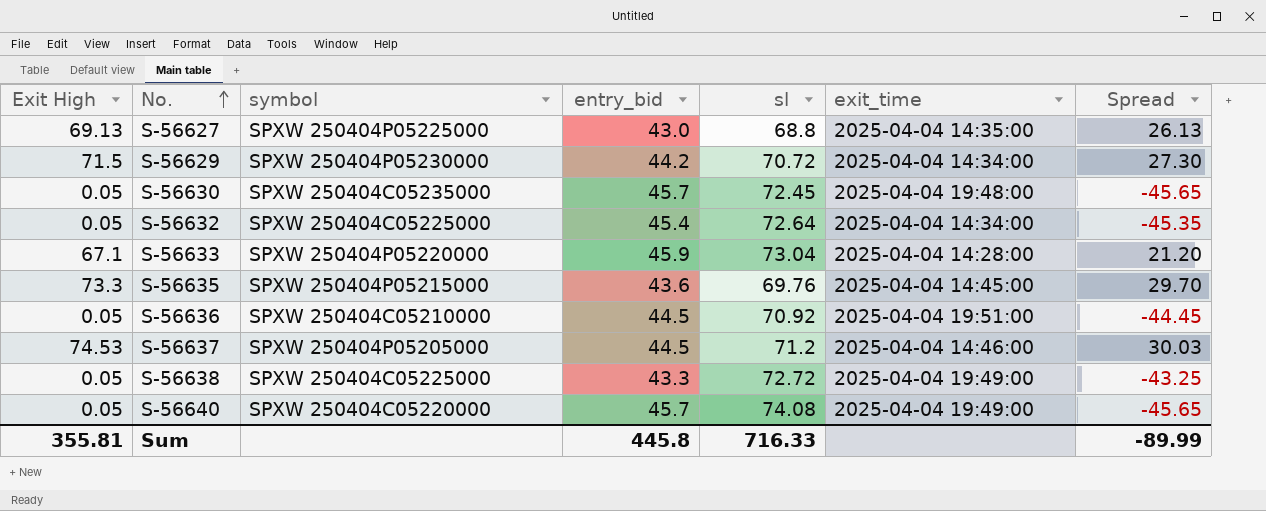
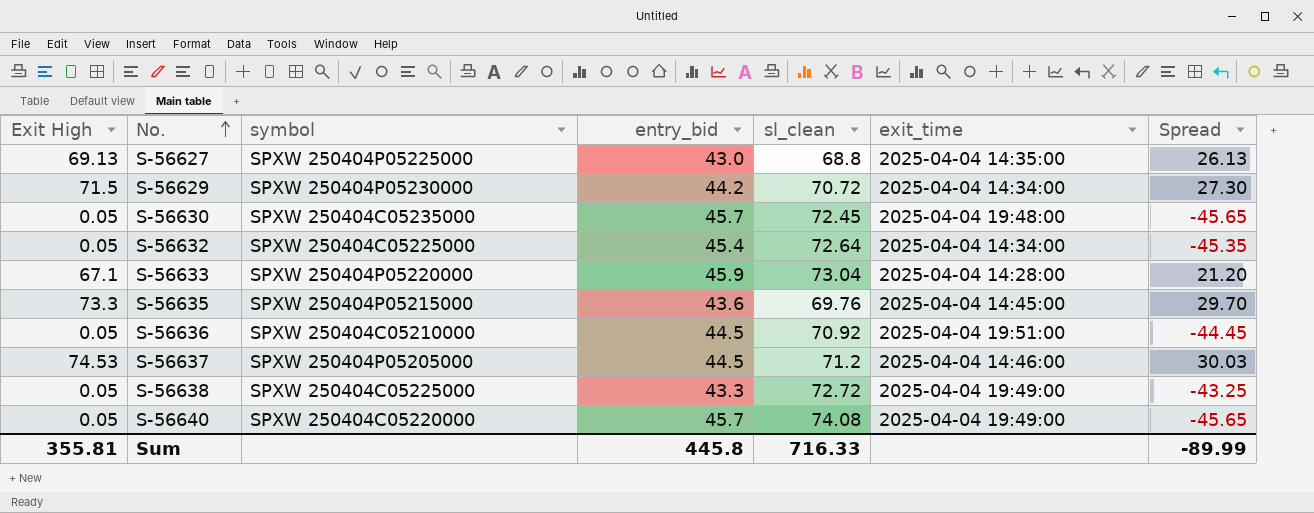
column name: sl -> sl_clean

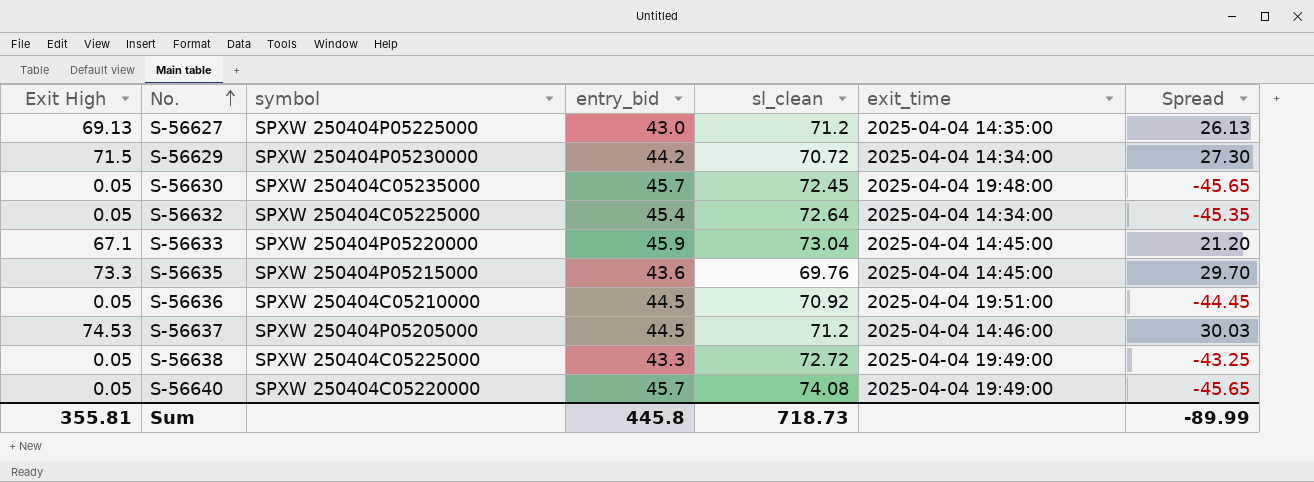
S-56627 | sl_clean: 68.8 -> 71.2
S-56633 | exit_time: 2025-04-04 14:28:00 -> 2025-04-04 14:45:00
Sum | sl_clean: 716.33 -> 718.73

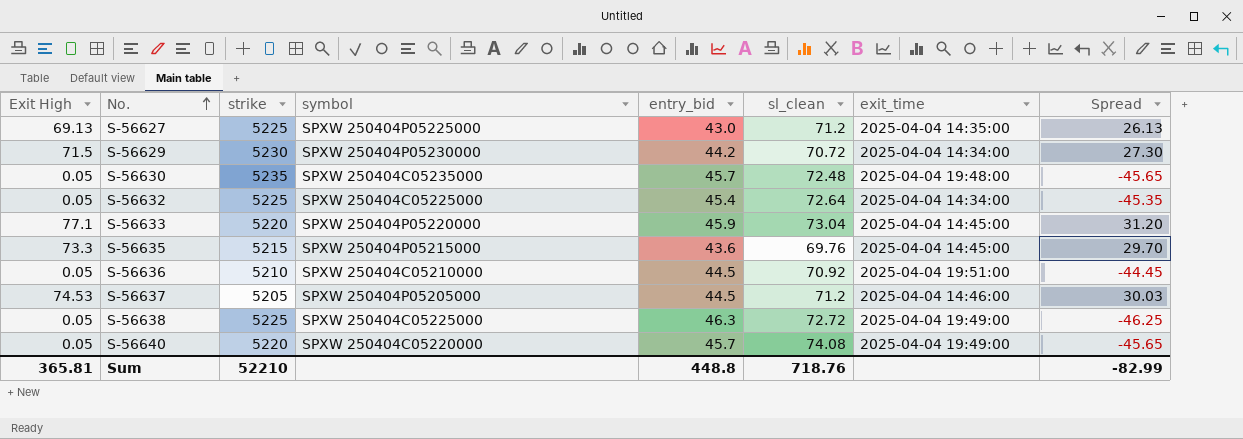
column strike | position: none -> 3
S-56630 | sl_clean: 72.45 -> 72.48
S-56633 | Exit High: 67.1 -> 77.1
S-56633 | Spread: 21.20 -> 31.20
S-56638 | entry_bid: 43.3 -> 46.3
S-56638 | Spread: -43.25 -> -46.25
Sum | Exit High: 355.81 -> 365.81
Sum | entry_bid: 445.8 -> 448.8
Sum | sl_clean: 718.73 -> 718.76
Sum | Spread: -89.99 -> -82.99

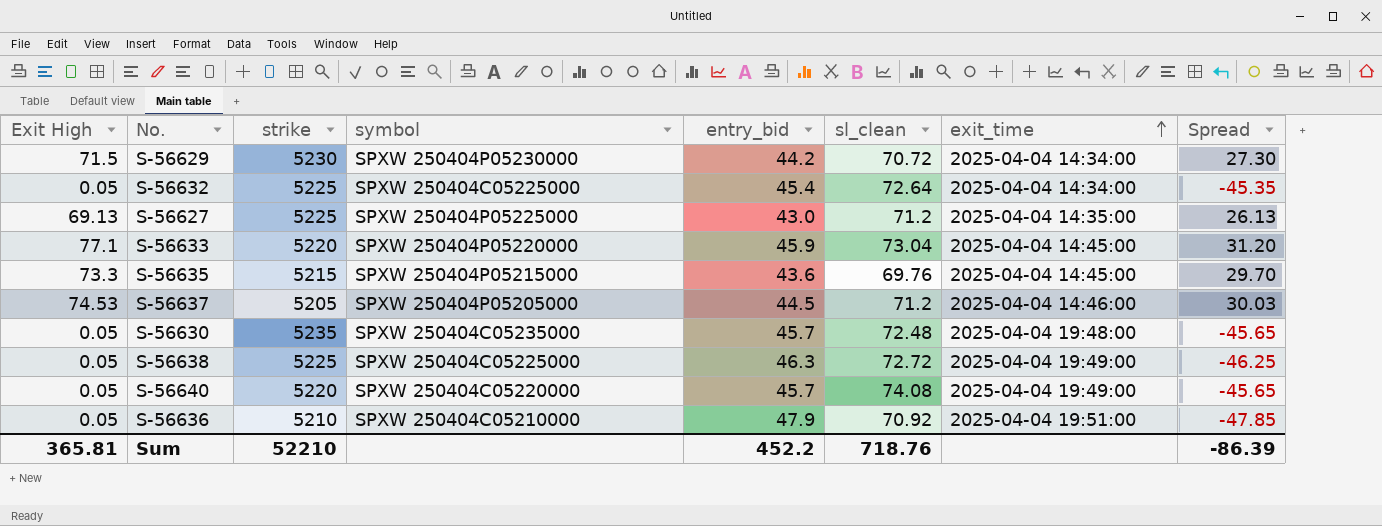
row order: No. ascending -> exit_time ascending
S-56636 | entry_bid: 44.5 -> 47.9
S-56636 | Spread: -44.45 -> -47.85
Sum | entry_bid: 448.8 -> 452.2
Sum | Spread: -82.99 -> -86.39

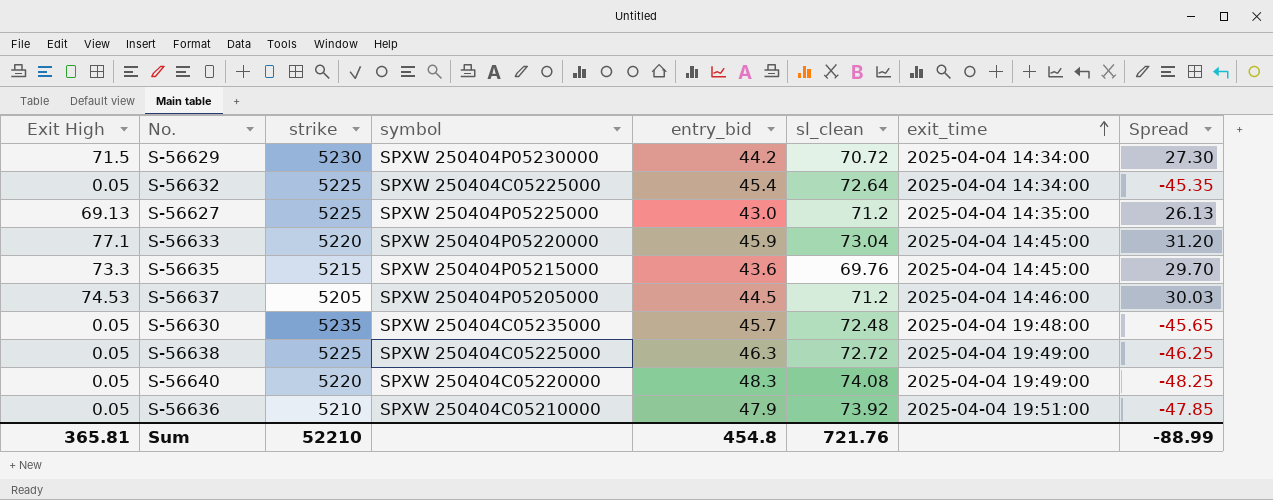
S-56640 | entry_bid: 45.7 -> 48.3
S-56640 | Spread: -45.65 -> -48.25
S-56636 | sl_clean: 70.92 -> 73.92
Sum | entry_bid: 452.2 -> 454.8
Sum | sl_clean: 718.76 -> 721.76
Sum | Spread: -86.39 -> -88.99

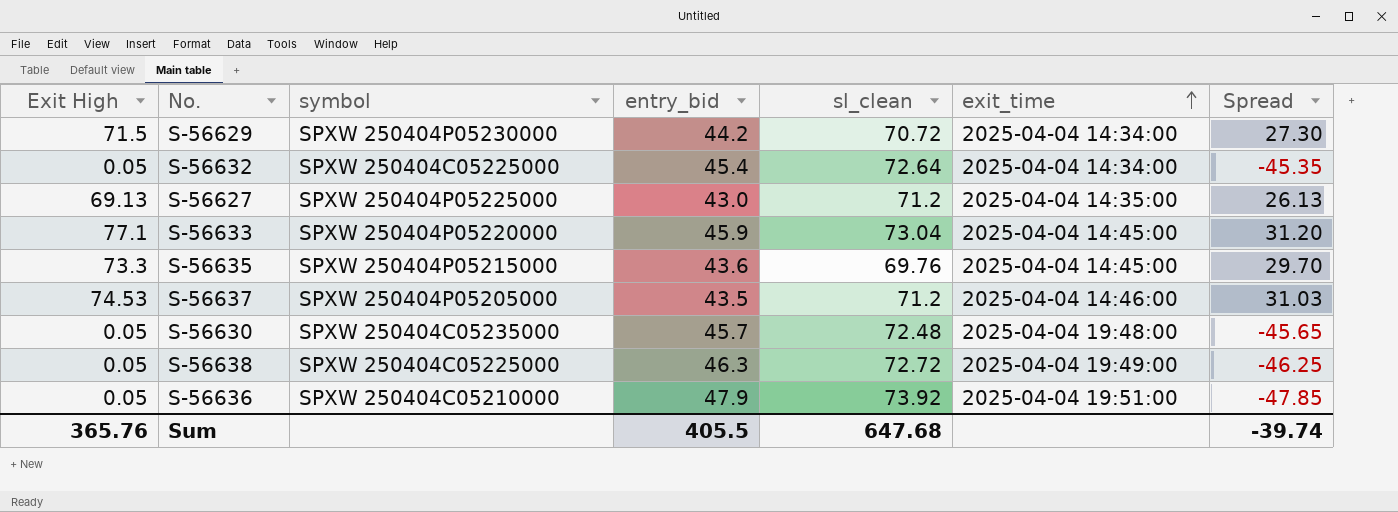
column strike | position: 3 -> none
row S-56640: 0.05 | 5220 | SPXW 250404C05220000 | 48.3 | 74.08 | 2025-04-04 19:49:00 | -48.25 -> none
S-56637 | entry_bid: 44.5 -> 43.5
S-56637 | Spread: 30.03 -> 31.03
Sum | Exit High: 365.81 -> 365.76
Sum | entry_bid: 454.8 -> 405.5
Sum | sl_clean: 721.76 -> 647.68
Sum | Spread: -88.99 -> -39.74

